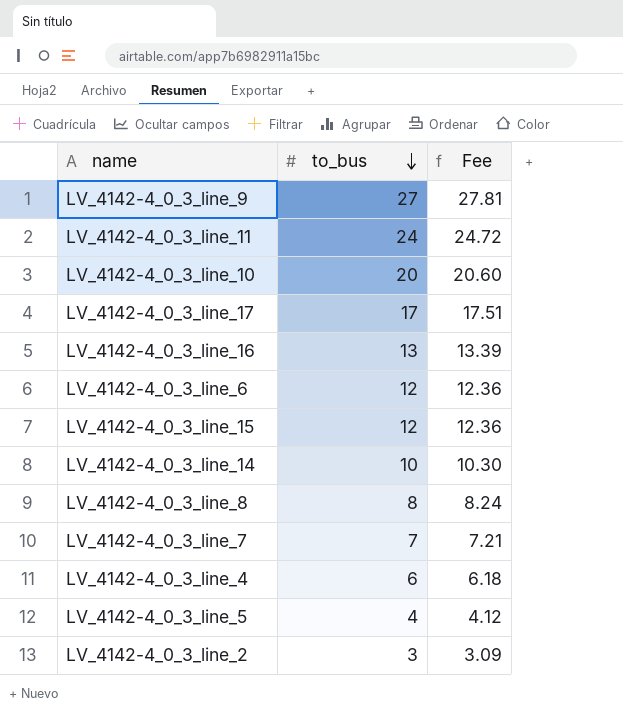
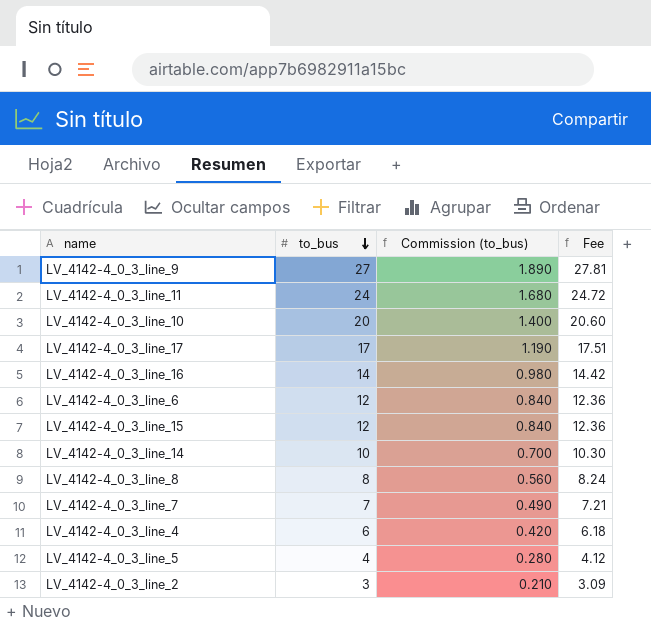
column Commission (to_bus) | formula: none -> [to_bus] * 0.07
LV_4142-4_0_3_line_16 | to_bus: 13 -> 14
LV_4142-4_0_3_line_16 | Fee: 13.39 -> 14.42

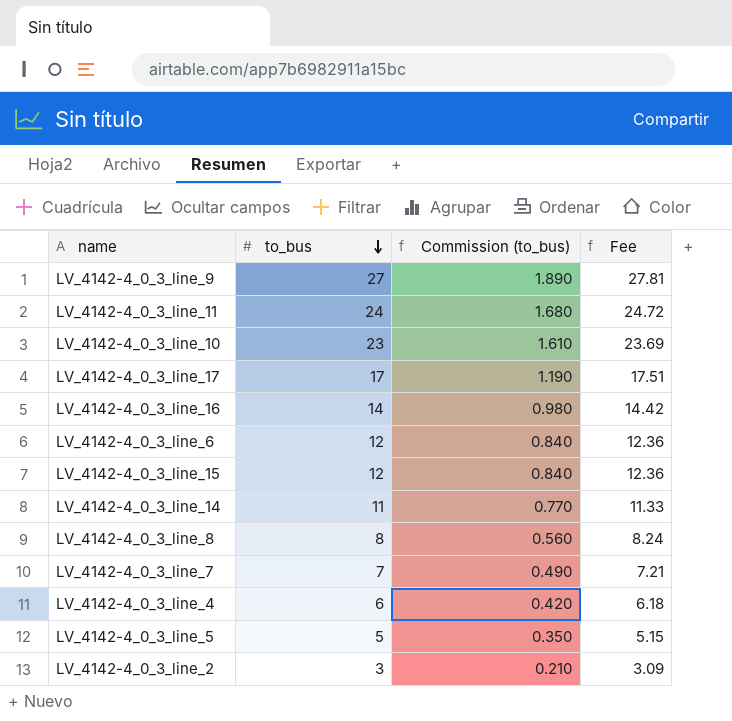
LV_4142-4_0_3_line_10 | to_bus: 20 -> 23
LV_4142-4_0_3_line_10 | Commission (to_bus): 1.400 -> 1.610
LV_4142-4_0_3_line_10 | Fee: 20.60 -> 23.69
LV_4142-4_0_3_line_14 | to_bus: 10 -> 11
LV_4142-4_0_3_line_14 | Commission (to_bus): 0.700 -> 0.770
LV_4142-4_0_3_line_14 | Fee: 10.30 -> 11.33
LV_4142-4_0_3_line_5 | to_bus: 4 -> 5
LV_4142-4_0_3_line_5 | Commission (to_bus): 0.280 -> 0.350
LV_4142-4_0_3_line_5 | Fee: 4.12 -> 5.15

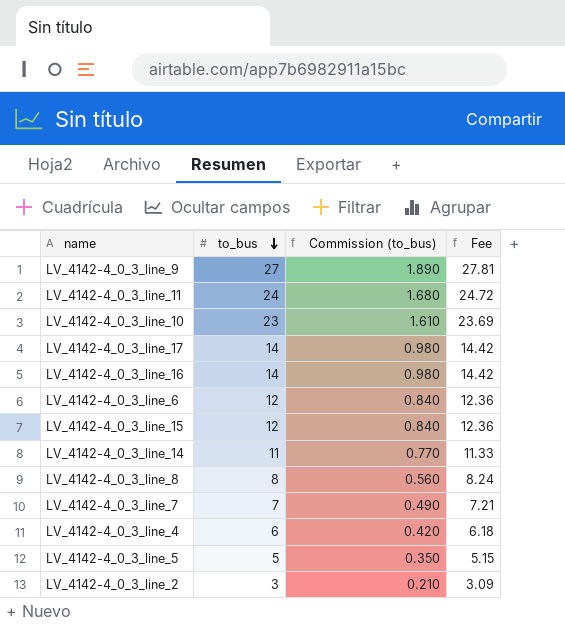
LV_4142-4_0_3_line_17 | to_bus: 17 -> 14
LV_4142-4_0_3_line_17 | Commission (to_bus): 1.190 -> 0.980
LV_4142-4_0_3_line_17 | Fee: 17.51 -> 14.42

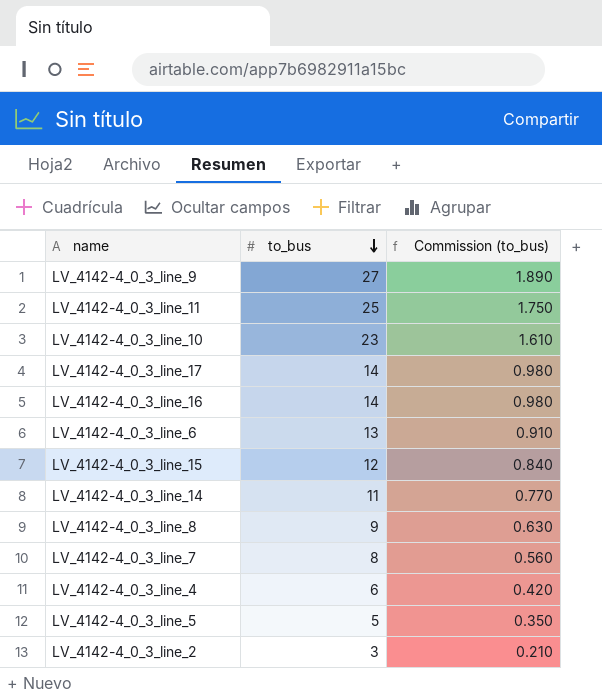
column Fee | formula: [to_bus] * 1.03 -> none
LV_4142-4_0_3_line_11 | to_bus: 24 -> 25
LV_4142-4_0_3_line_11 | Commission (to_bus): 1.680 -> 1.750
LV_4142-4_0_3_line_6 | to_bus: 12 -> 13
LV_4142-4_0_3_line_6 | Commission (to_bus): 0.840 -> 0.910
LV_4142-4_0_3_line_8 | to_bus: 8 -> 9
LV_4142-4_0_3_line_8 | Commission (to_bus): 0.560 -> 0.630
LV_4142-4_0_3_line_7 | to_bus: 7 -> 8
LV_4142-4_0_3_line_7 | Commission (to_bus): 0.490 -> 0.560

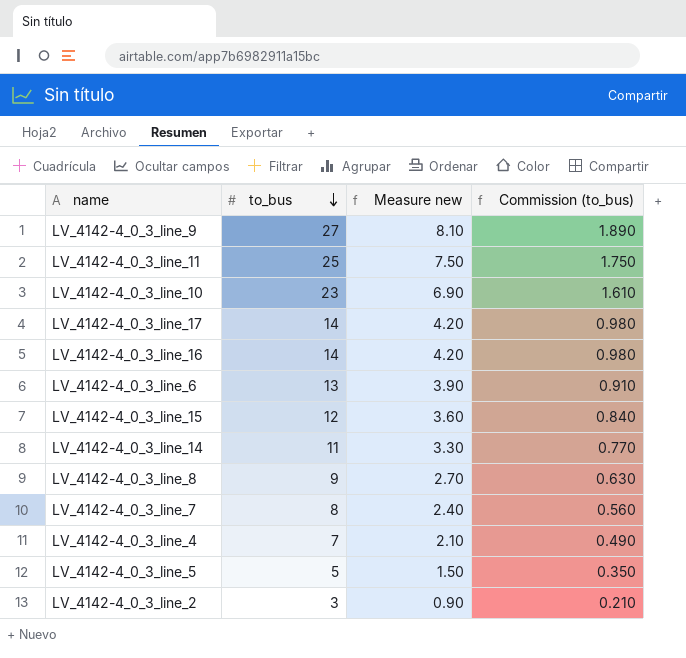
column Measure new | formula: none -> [to_bus] * 0.3
LV_4142-4_0_3_line_4 | to_bus: 6 -> 7
LV_4142-4_0_3_line_4 | Commission (to_bus): 0.420 -> 0.490

